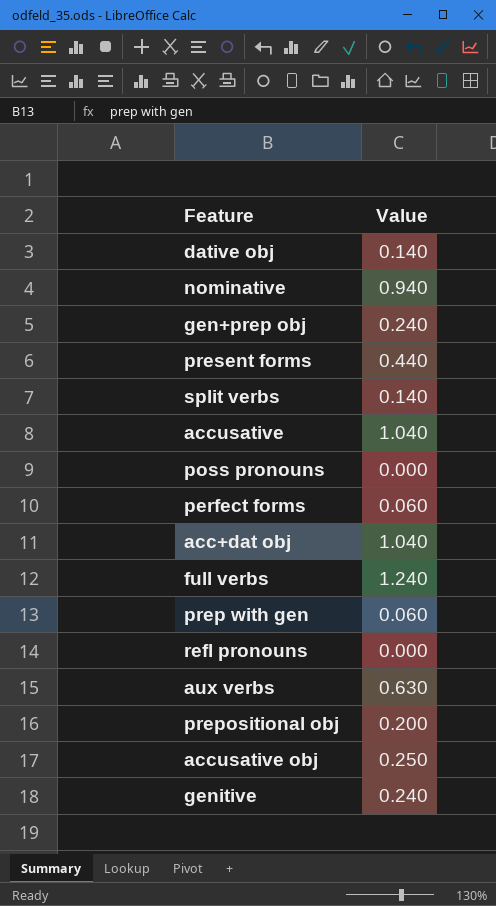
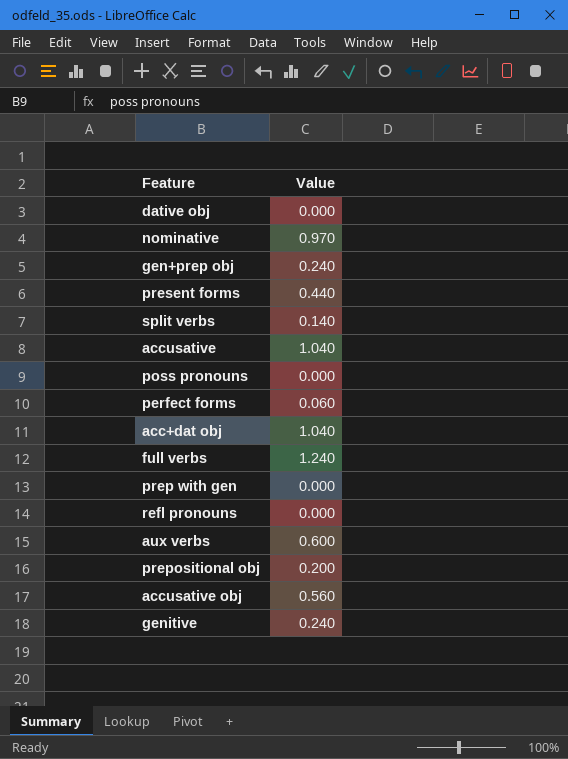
dative obj | Value: 0.140 -> 0.000
nominative | Value: 0.940 -> 0.970
prep with gen | Value: 0.060 -> 0.000
aux verbs | Value: 0.630 -> 0.600
accusative obj | Value: 0.250 -> 0.560

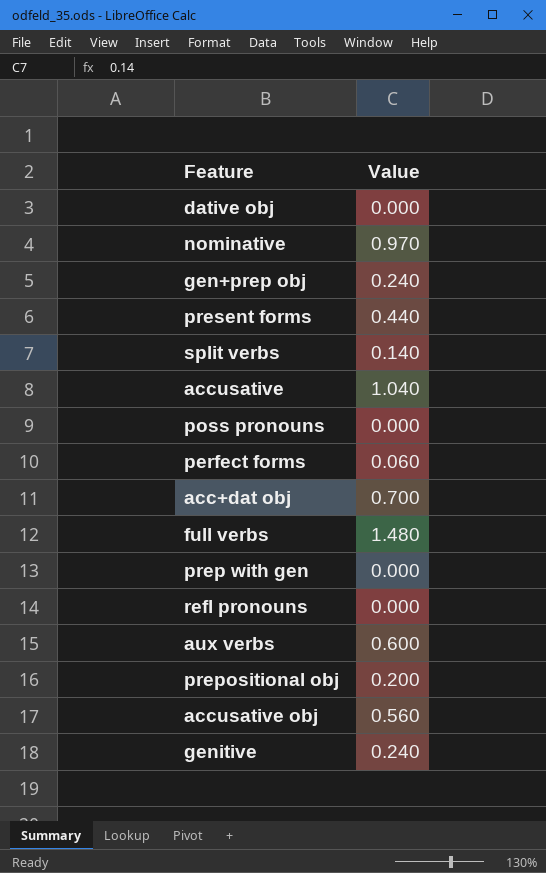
acc+dat obj | Value: 1.040 -> 0.700
full verbs | Value: 1.240 -> 1.480

